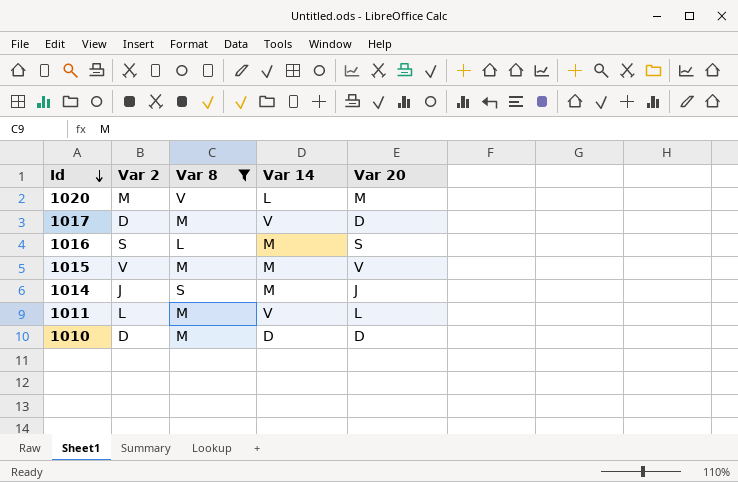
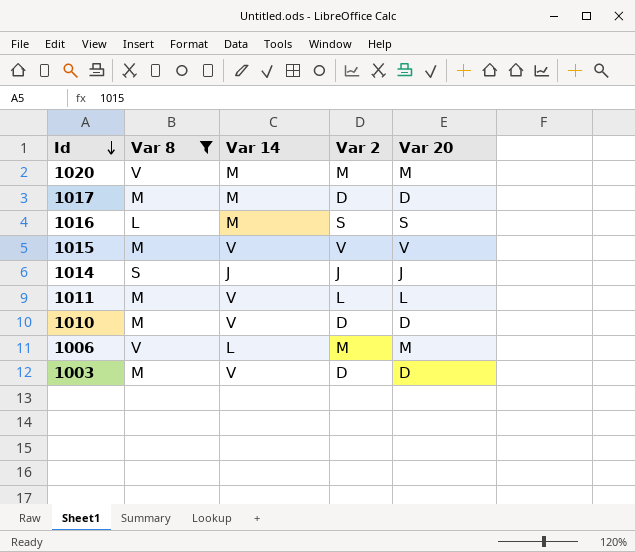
column Var 2 | position: 2 -> 4
1020 | Var 14: L -> M
1017 | Var 14: V -> M
1015 | Var 14: M -> V
1014 | Var 14: M -> J
1010 | Var 14: D -> V
row 1006: none -> V | L | M | M
row 1003: none -> M | V | D | D

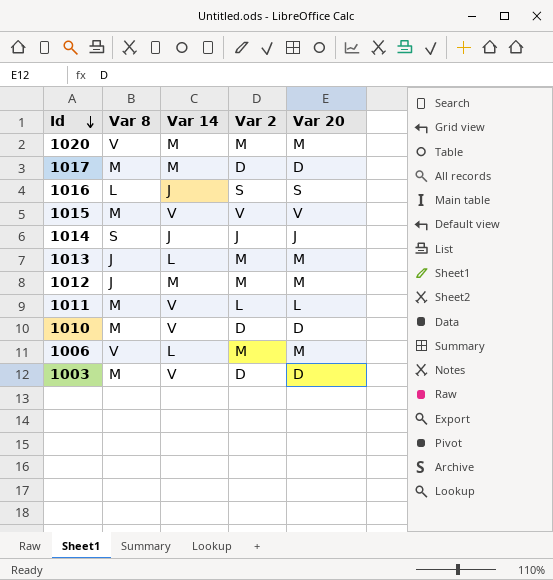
filter: Var 8 != J -> none
1016 | Var 14: M -> J

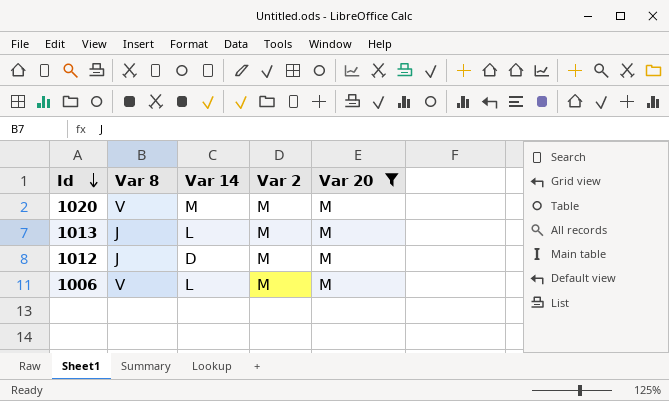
filter: none -> Var 20 = M
1012 | Var 14: M -> D

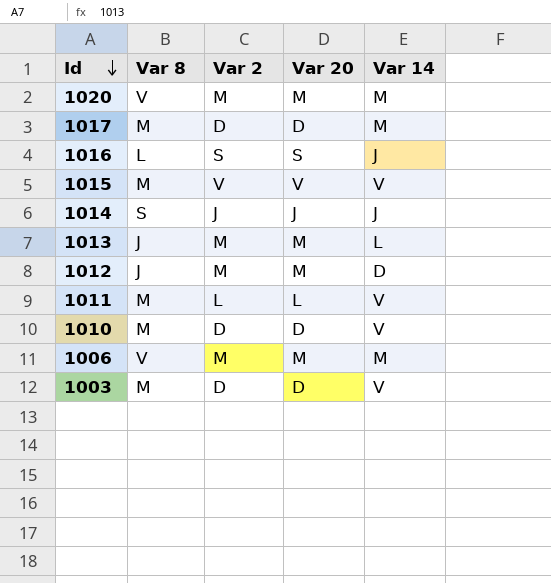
filter: Var 20 = M -> none
column Var 14 | position: 3 -> 5
1006 | Var 14: L -> M

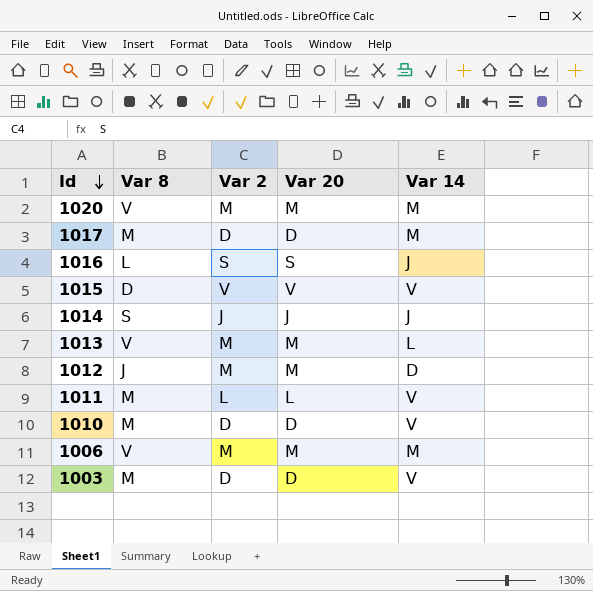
1015 | Var 8: M -> D
1013 | Var 8: J -> V

